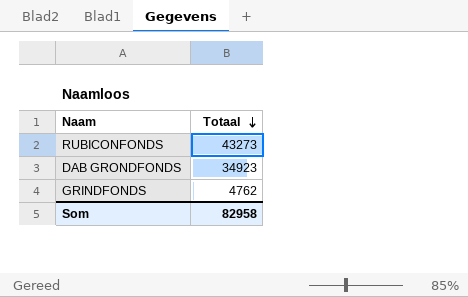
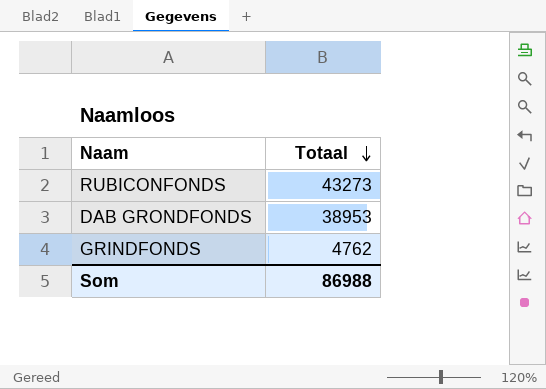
DAB GRONDFONDS | Totaal: 34923 -> 38953
Som | Totaal: 82958 -> 86988

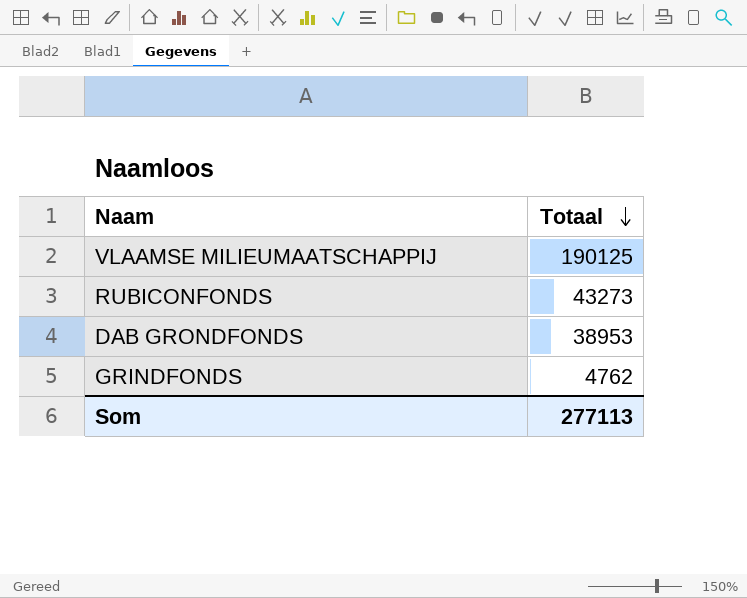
row VLAAMSE MILIEUMAATSCHAPPIJ: none -> 190125
Som | Totaal: 86988 -> 277113

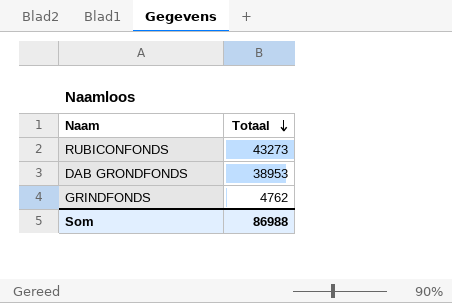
row VLAAMSE MILIEUMAATSCHAPPIJ: 190125 -> none
Som | Totaal: 277113 -> 86988

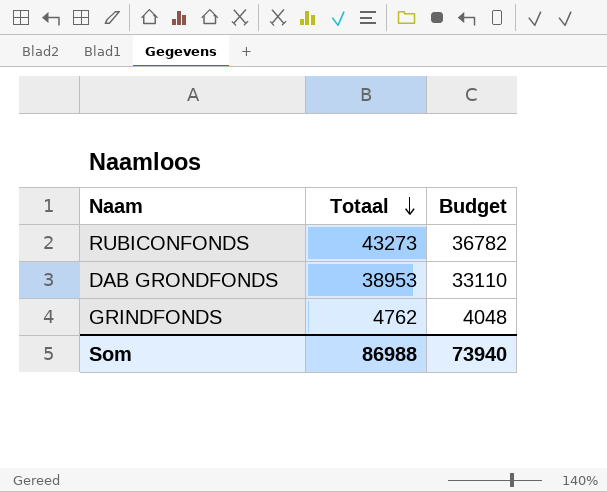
column Budget | formula: none -> [Totaal] * 0,85

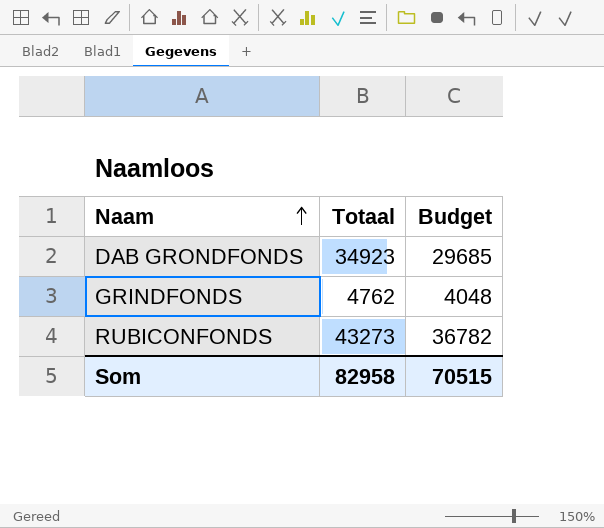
row order: Totaal descending -> Naam ascending
DAB GRONDFONDS | Totaal: 38953 -> 34923
DAB GRONDFONDS | Budget: 33110 -> 29685
Som | Totaal: 86988 -> 82958
Som | Budget: 73940 -> 70515

